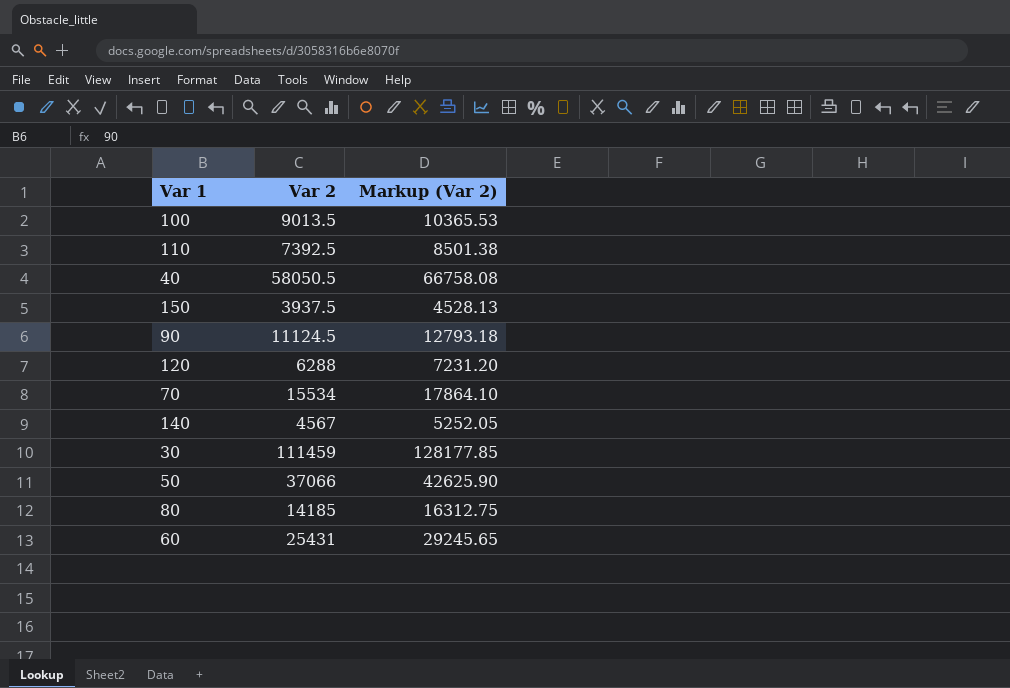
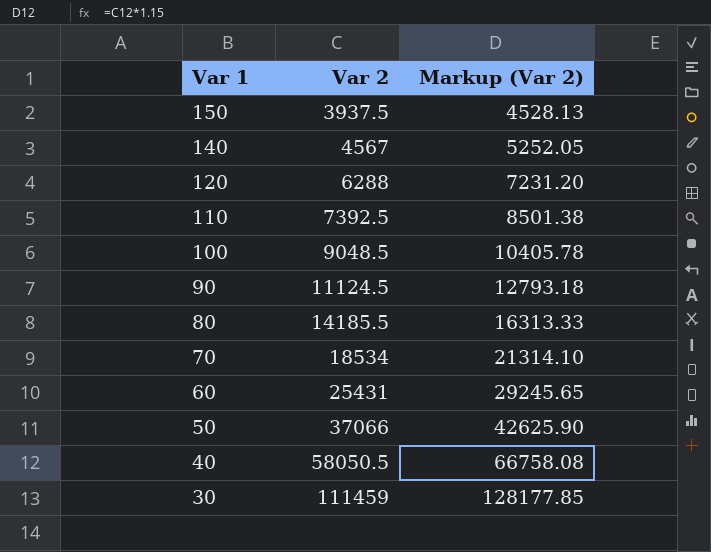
row order: none -> Var 1 descending
100 | Var 2: 9013.5 -> 9048.5
100 | Markup (Var 2): 10365.53 -> 10405.78
80 | Var 2: 14185 -> 14185.5
80 | Markup (Var 2): 16312.75 -> 16313.33
70 | Var 2: 15534 -> 18534
70 | Markup (Var 2): 17864.10 -> 21314.10

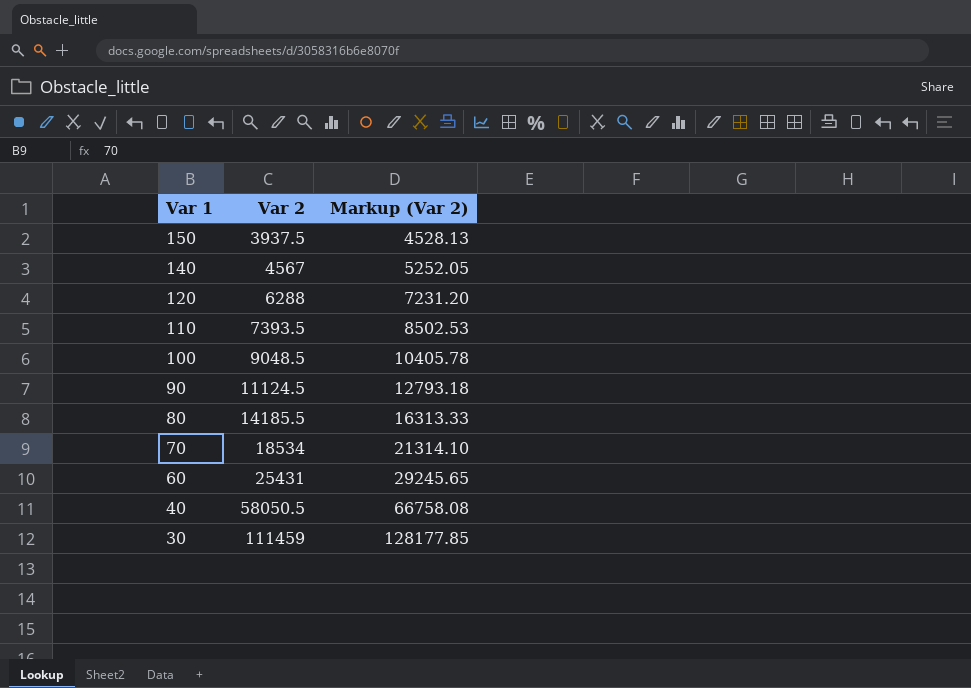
row 50: 37066 | 42625.90 -> none
110 | Var 2: 7392.5 -> 7393.5
110 | Markup (Var 2): 8501.38 -> 8502.53

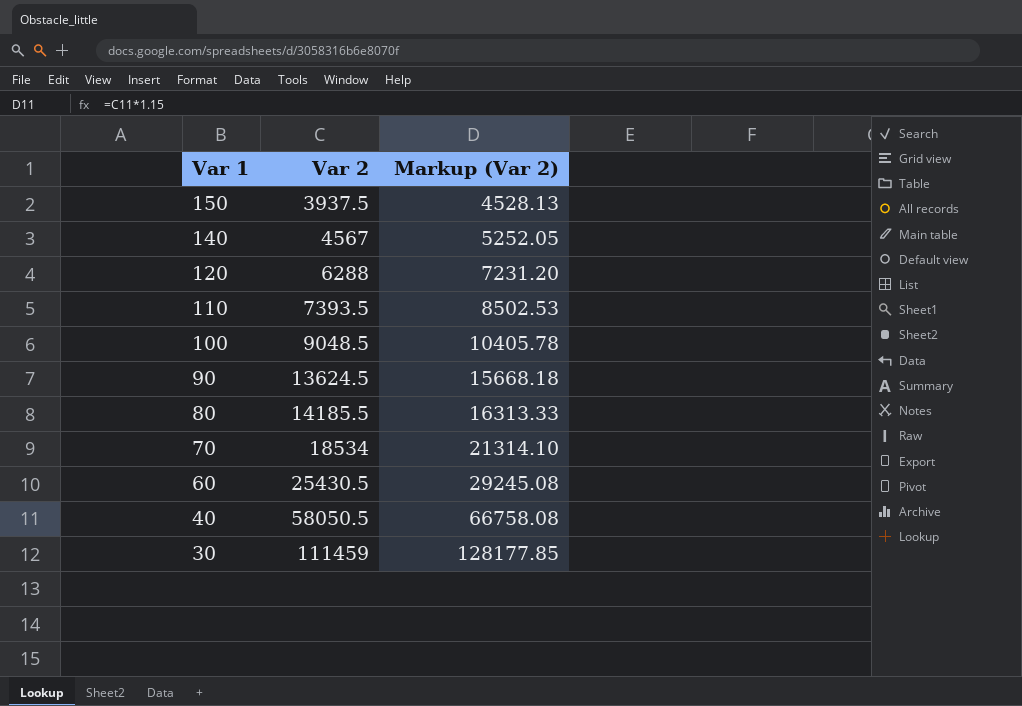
90 | Var 2: 11124.5 -> 13624.5
90 | Markup (Var 2): 12793.18 -> 15668.18
60 | Var 2: 25431 -> 25430.5
60 | Markup (Var 2): 29245.65 -> 29245.08

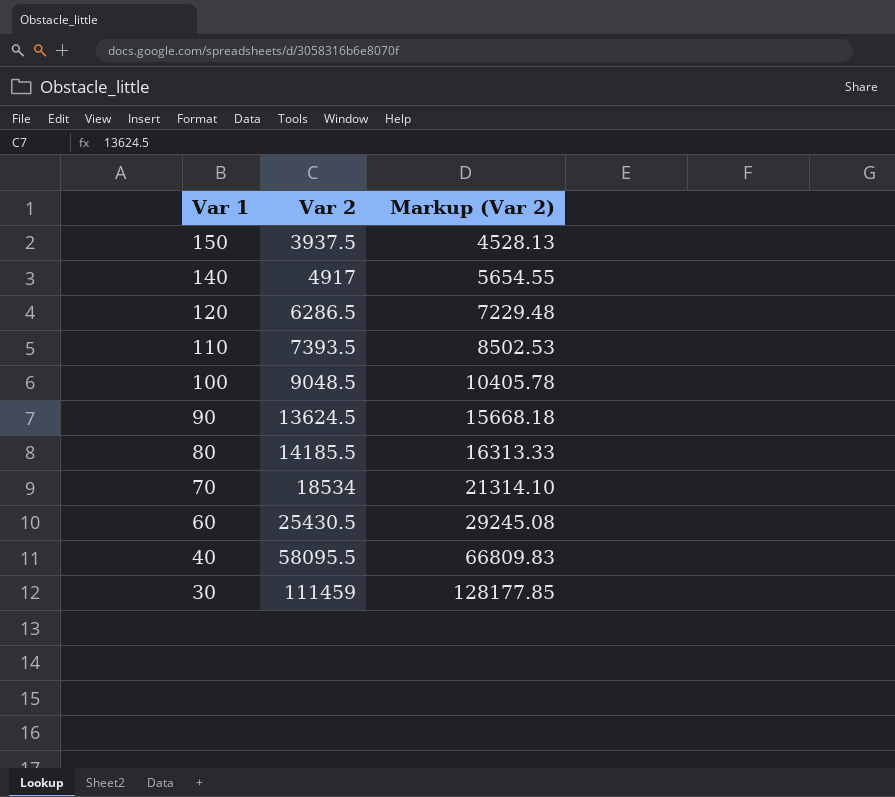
140 | Var 2: 4567 -> 4917
140 | Markup (Var 2): 5252.05 -> 5654.55
120 | Var 2: 6288 -> 6286.5
120 | Markup (Var 2): 7231.20 -> 7229.48
40 | Var 2: 58050.5 -> 58095.5
40 | Markup (Var 2): 66758.08 -> 66809.83

